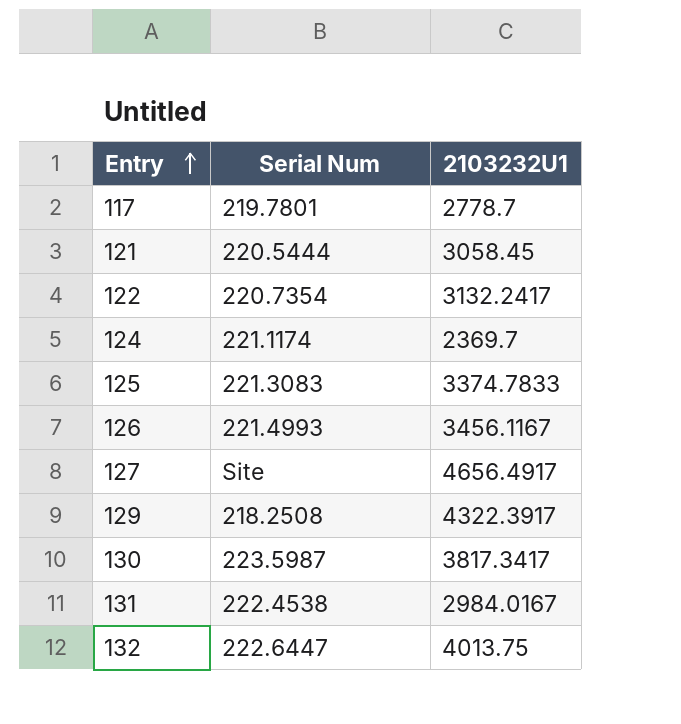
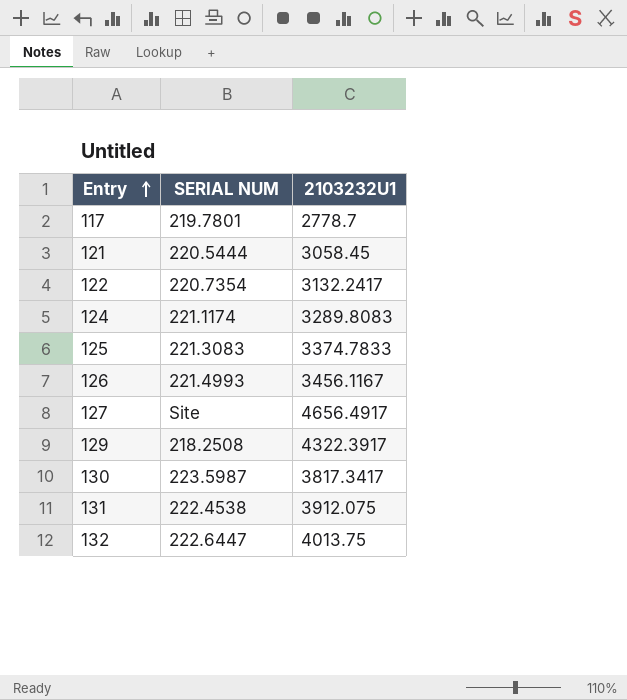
column name: Serial Num -> SERIAL NUM
124 | 2103232U1: 2369.7 -> 3289.8083
131 | 2103232U1: 2984.0167 -> 3912.075

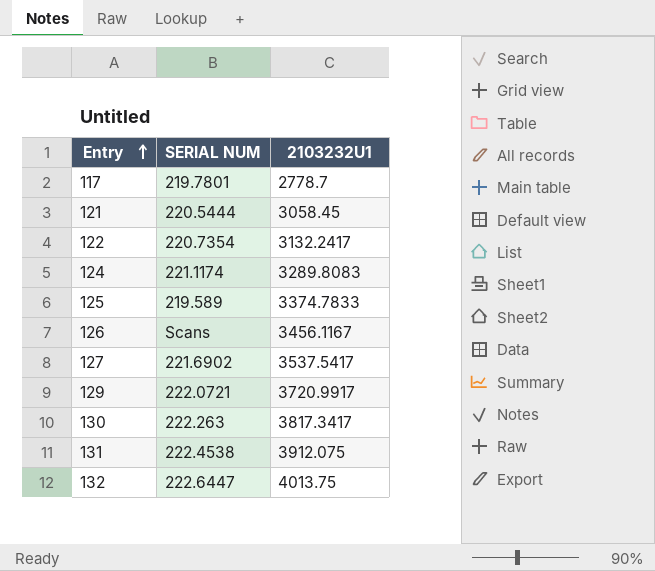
125 | SERIAL NUM: 221.3083 -> 219.589
126 | SERIAL NUM: 221.4993 -> Scans
127 | SERIAL NUM: Site -> 221.6902
127 | 2103232U1: 4656.4917 -> 3537.5417
129 | SERIAL NUM: 218.2508 -> 222.0721
129 | 2103232U1: 4322.3917 -> 3720.9917
130 | SERIAL NUM: 223.5987 -> 222.263

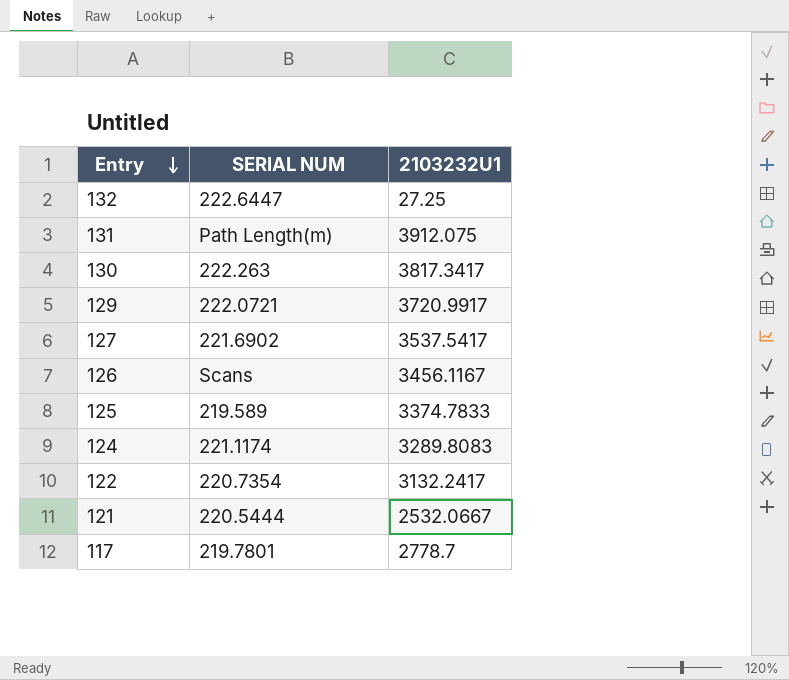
row order: Entry ascending -> Entry descending
132 | 2103232U1: 4013.75 -> 27.25
131 | SERIAL NUM: 222.4538 -> Path Length(m)
121 | 2103232U1: 3058.45 -> 2532.0667

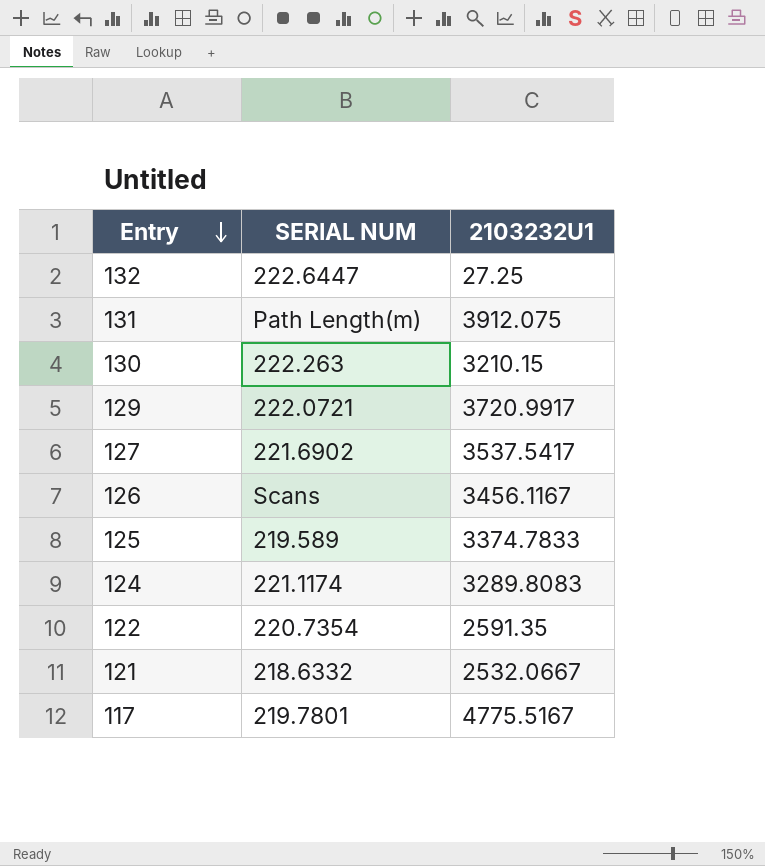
130 | 2103232U1: 3817.3417 -> 3210.15
122 | 2103232U1: 3132.2417 -> 2591.35
121 | SERIAL NUM: 220.5444 -> 218.6332
117 | 2103232U1: 2778.7 -> 4775.5167

